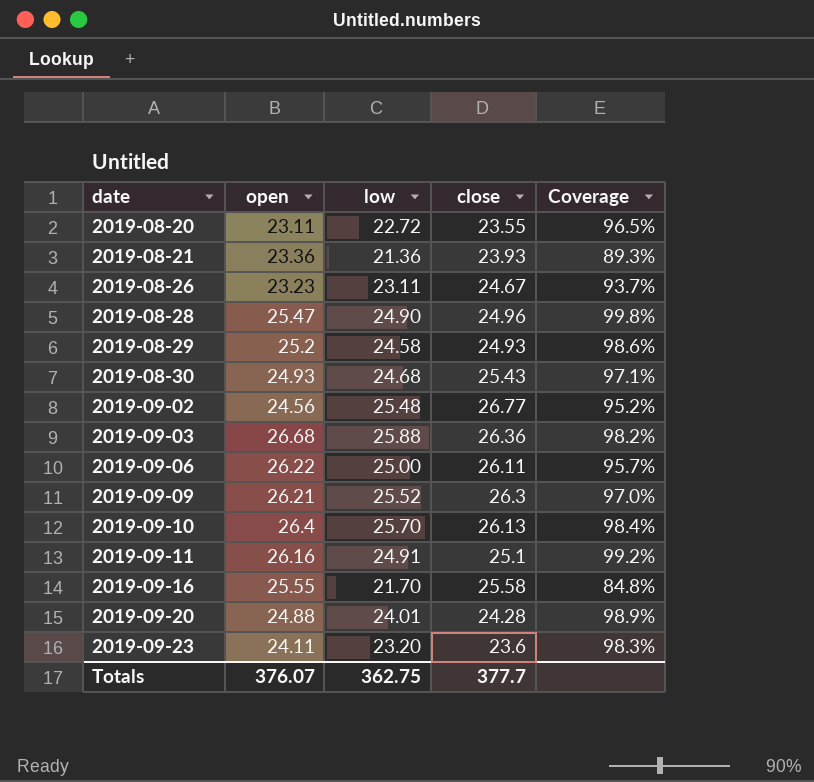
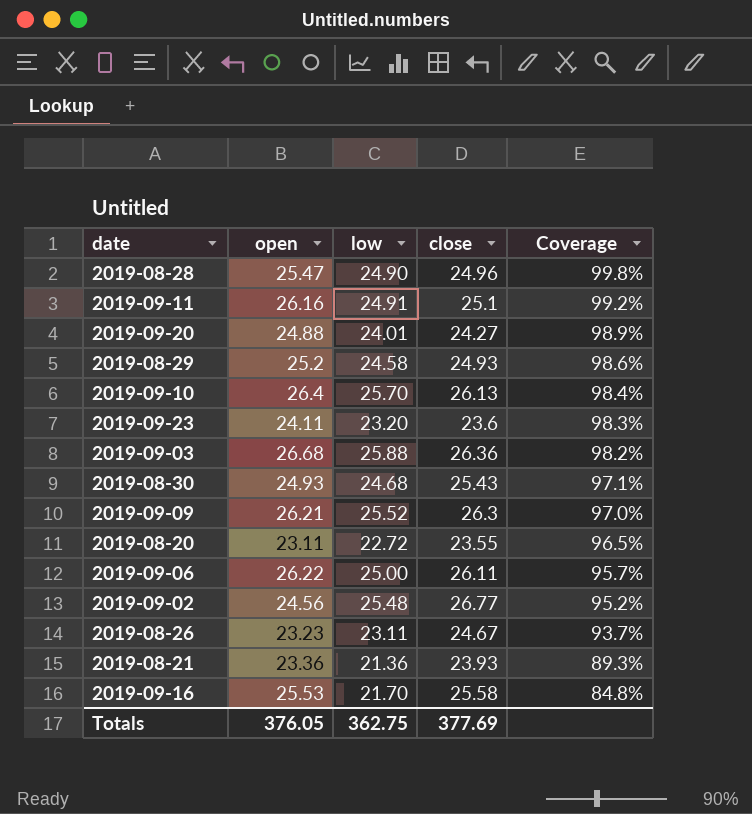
row order: date ascending -> Coverage descending
2019-09-20 | close: 24.28 -> 24.27
2019-09-16 | open: 25.55 -> 25.53
Totals | open: 376.07 -> 376.05
Totals | close: 377.7 -> 377.69

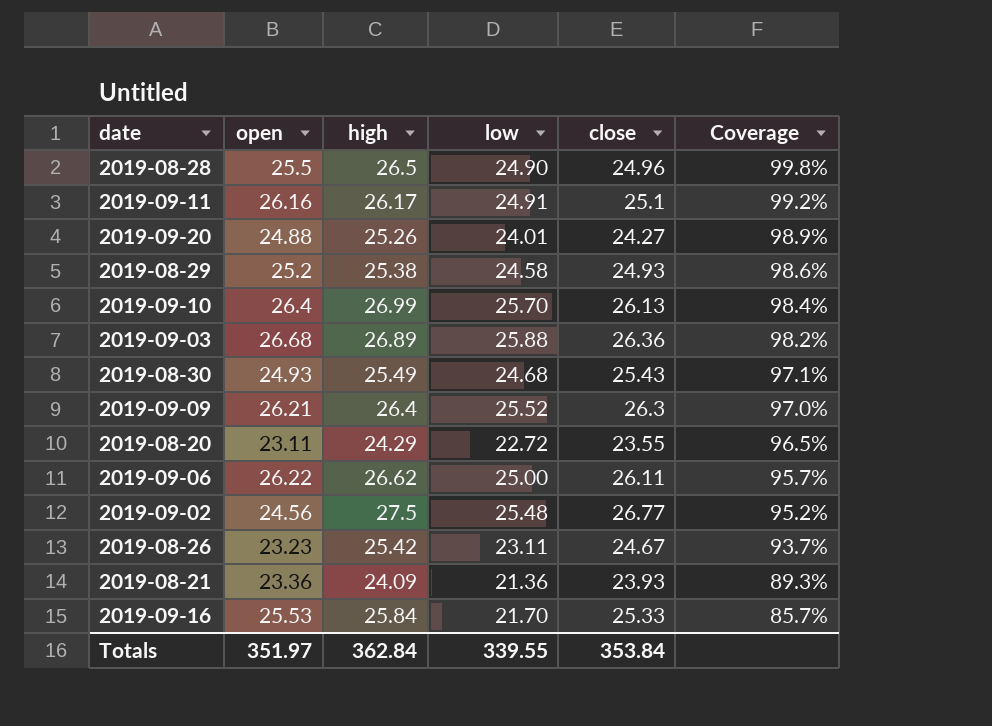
column high | position: none -> 3
row 2019-09-23: 24.11 | 23.20 | 23.6 | 98.3% -> none
2019-08-28 | open: 25.47 -> 25.5
2019-09-16 | close: 25.58 -> 25.33
2019-09-16 | Coverage: 84.8% -> 85.7%
Totals | open: 376.05 -> 351.97
Totals | low: 362.75 -> 339.55
Totals | close: 377.69 -> 353.84

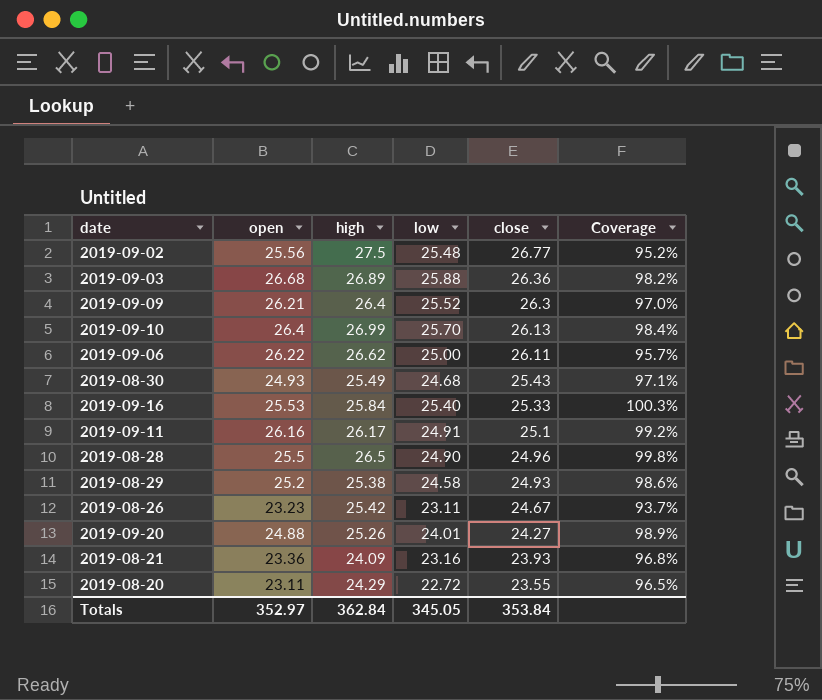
row order: Coverage descending -> close descending
2019-09-02 | open: 24.56 -> 25.56
2019-09-16 | low: 21.70 -> 25.40
2019-09-16 | Coverage: 85.7% -> 100.3%
2019-08-21 | low: 21.36 -> 23.16
2019-08-21 | Coverage: 89.3% -> 96.8%
Totals | open: 351.97 -> 352.97
Totals | low: 339.55 -> 345.05

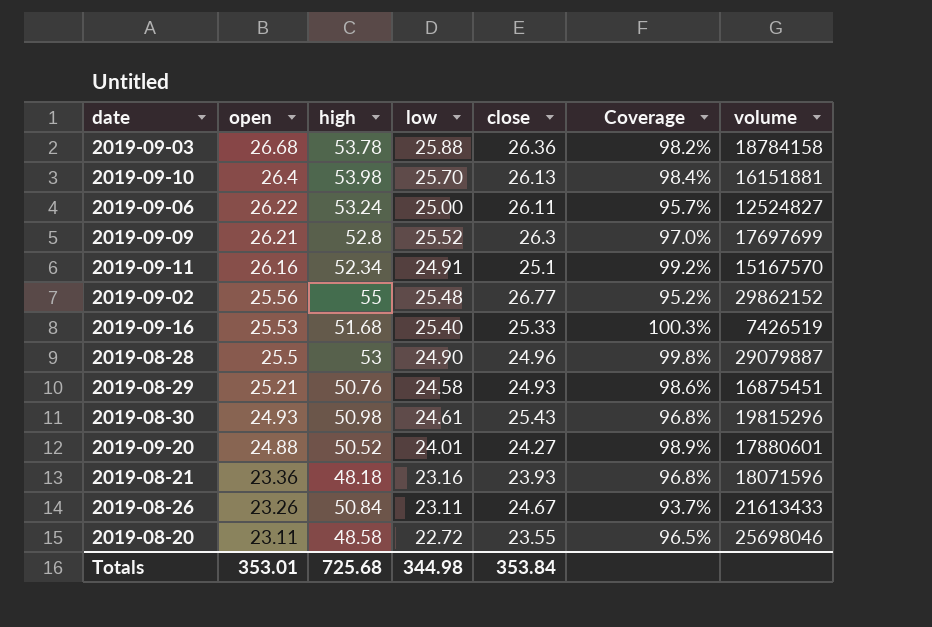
row order: close descending -> open descending
column volume | position: none -> 7
2019-09-03 | high: 26.89 -> 53.78
2019-09-10 | high: 26.99 -> 53.98
2019-09-06 | high: 26.62 -> 53.24
2019-09-09 | high: 26.4 -> 52.8
2019-09-11 | high: 26.17 -> 52.34
2019-09-02 | high: 27.5 -> 55
2019-09-16 | high: 25.84 -> 51.68
2019-08-28 | high: 26.5 -> 53
2019-08-29 | open: 25.2 -> 25.21
2019-08-29 | high: 25.38 -> 50.76
2019-08-30 | high: 25.49 -> 50.98
2019-08-30 | low: 24.68 -> 24.61
2019-08-30 | Coverage: 97.1% -> 96.8%
2019-09-20 | high: 25.26 -> 50.52
2019-08-21 | high: 24.09 -> 48.18
2019-08-26 | open: 23.23 -> 23.26
2019-08-26 | high: 25.42 -> 50.84
2019-08-20 | high: 24.29 -> 48.58
Totals | open: 352.97 -> 353.01
Totals | high: 362.84 -> 725.68
Totals | low: 345.05 -> 344.98

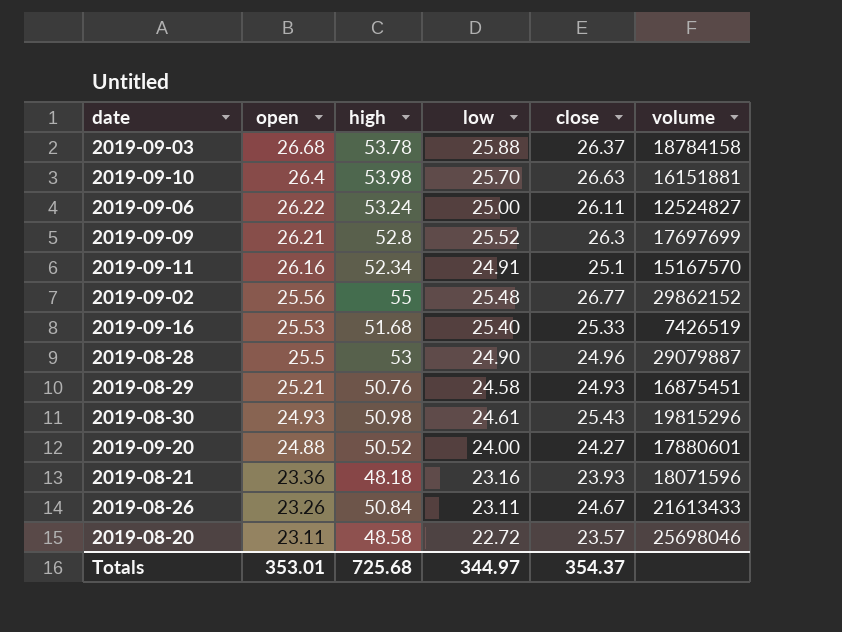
column Coverage | formula: [low] / [close] -> none
2019-09-03 | close: 26.36 -> 26.37
2019-09-10 | close: 26.13 -> 26.63
2019-09-20 | low: 24.01 -> 24.00
2019-08-20 | close: 23.55 -> 23.57
Totals | low: 344.98 -> 344.97
Totals | close: 353.84 -> 354.37

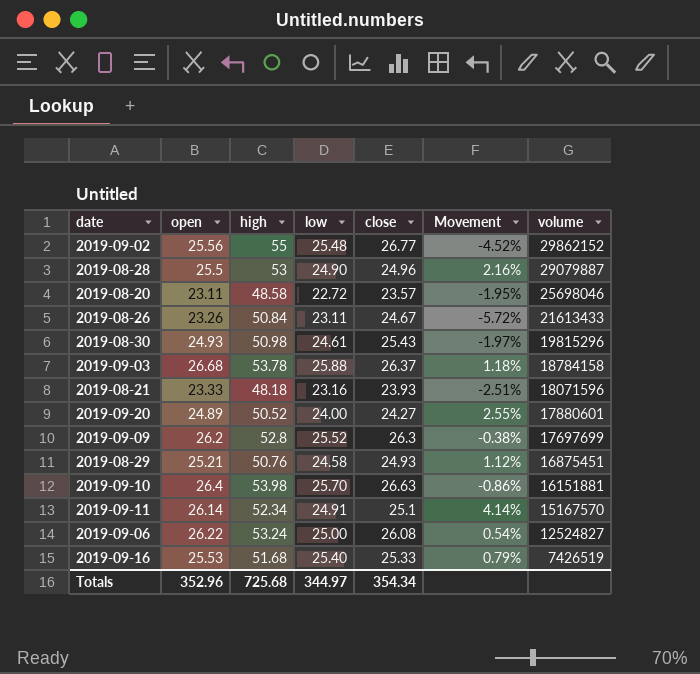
row order: open descending -> volume descending
column Movement | formula: none -> ([open] - [close]) / [close]
2019-08-21 | open: 23.36 -> 23.33
2019-09-20 | open: 24.88 -> 24.89
2019-09-09 | open: 26.21 -> 26.2
2019-09-11 | open: 26.16 -> 26.14
2019-09-06 | close: 26.11 -> 26.08
Totals | open: 353.01 -> 352.96
Totals | close: 354.37 -> 354.34

